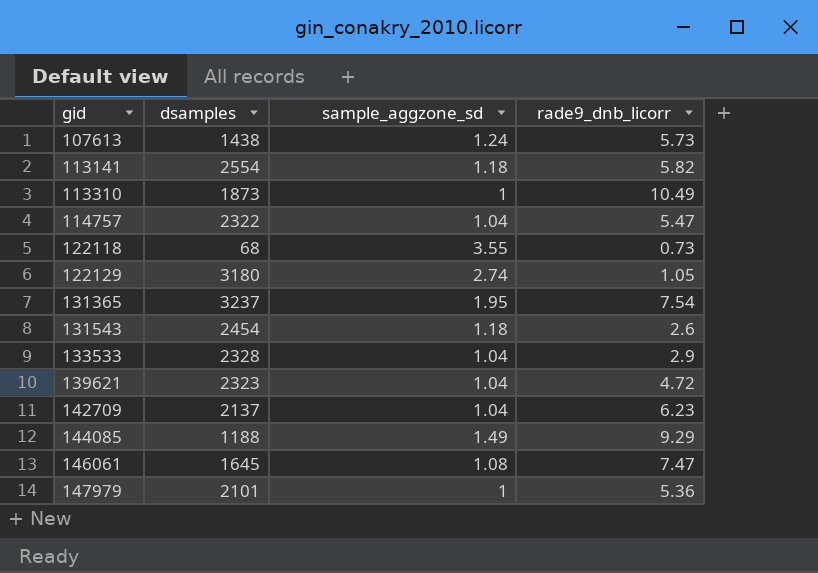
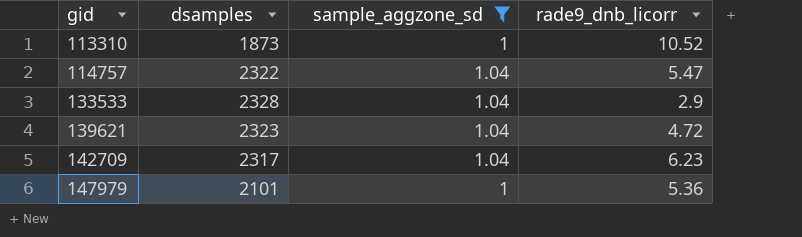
filter: none -> sample_aggzone_sd <= 1.04
113310 | rade9_dnb_licorr: 10.49 -> 10.52
142709 | dsamples: 2137 -> 2317

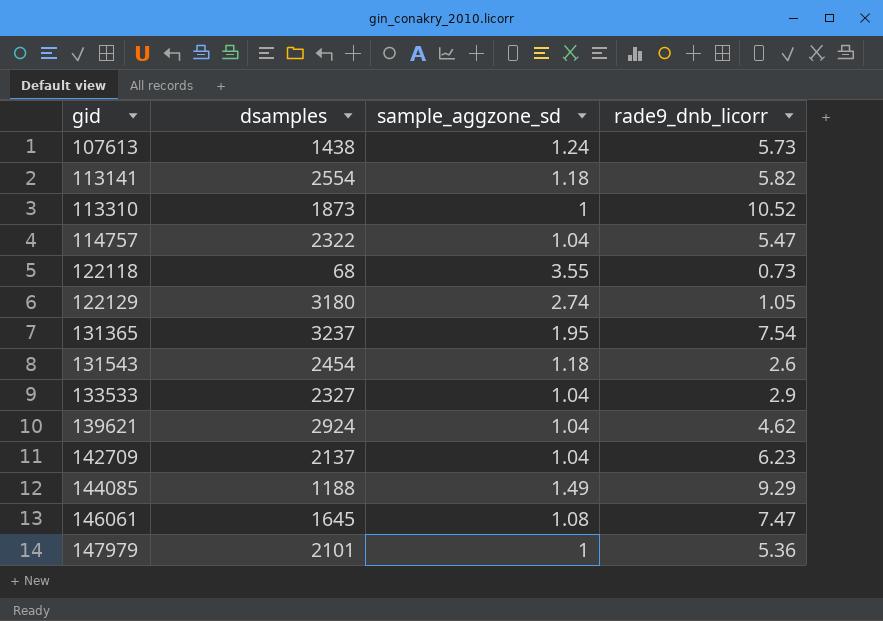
filter: sample_aggzone_sd <= 1.04 -> none
133533 | dsamples: 2328 -> 2327
139621 | dsamples: 2323 -> 2924
139621 | rade9_dnb_licorr: 4.72 -> 4.62
142709 | dsamples: 2317 -> 2137

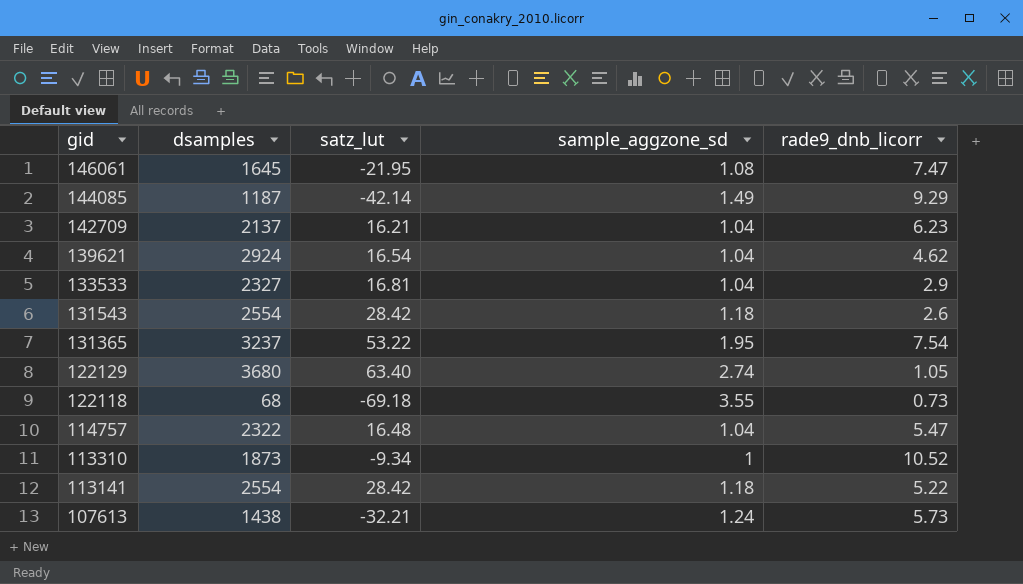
row order: gid ascending -> gid descending
column satz_lut | position: none -> 3
row 147979: 2101 | 1 | 5.36 -> none
144085 | dsamples: 1188 -> 1187
131543 | dsamples: 2454 -> 2554
122129 | dsamples: 3180 -> 3680
113141 | rade9_dnb_licorr: 5.82 -> 5.22

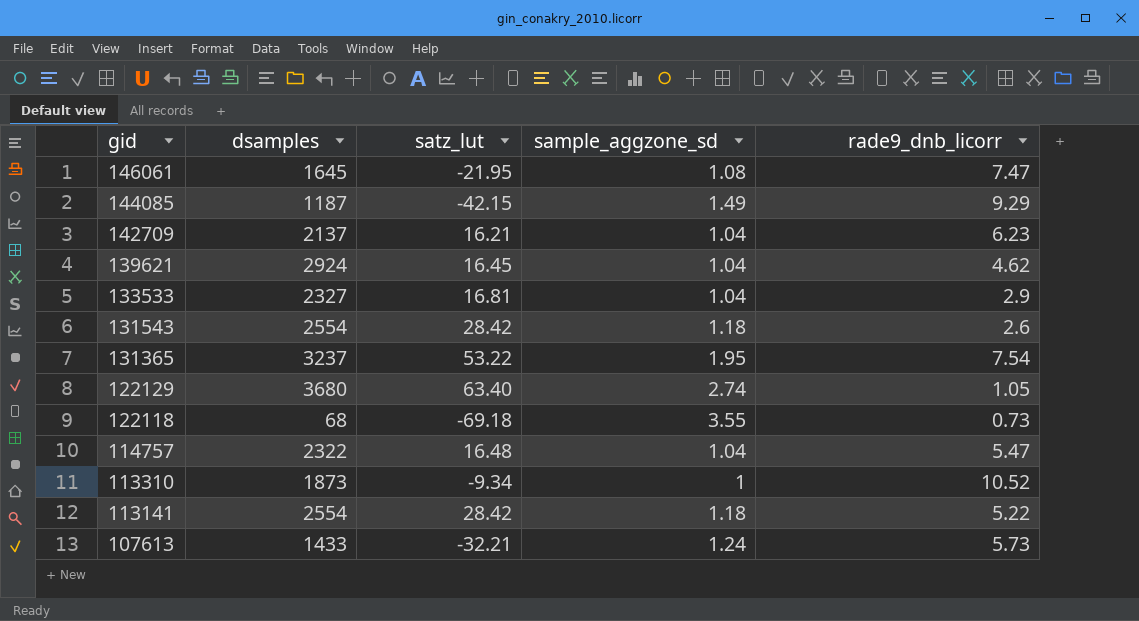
144085 | satz_lut: -42.14 -> -42.15
139621 | satz_lut: 16.54 -> 16.45
107613 | dsamples: 1438 -> 1433

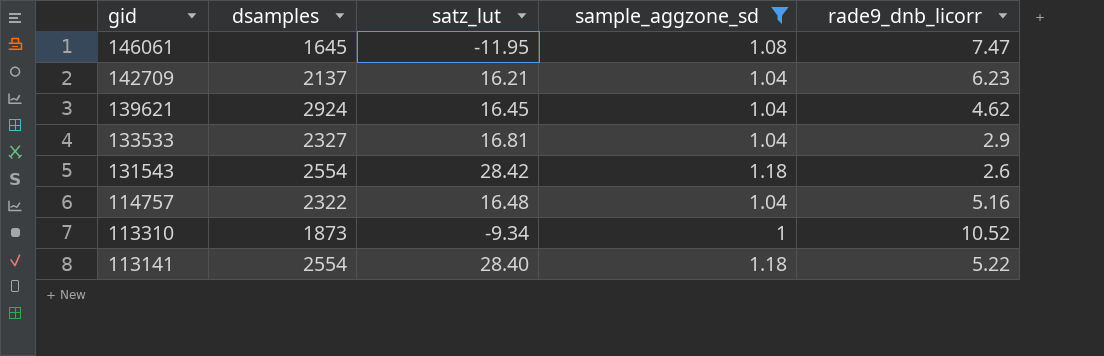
filter: none -> sample_aggzone_sd <= 1.18
146061 | satz_lut: -21.95 -> -11.95
114757 | rade9_dnb_licorr: 5.47 -> 5.16
113141 | satz_lut: 28.42 -> 28.40

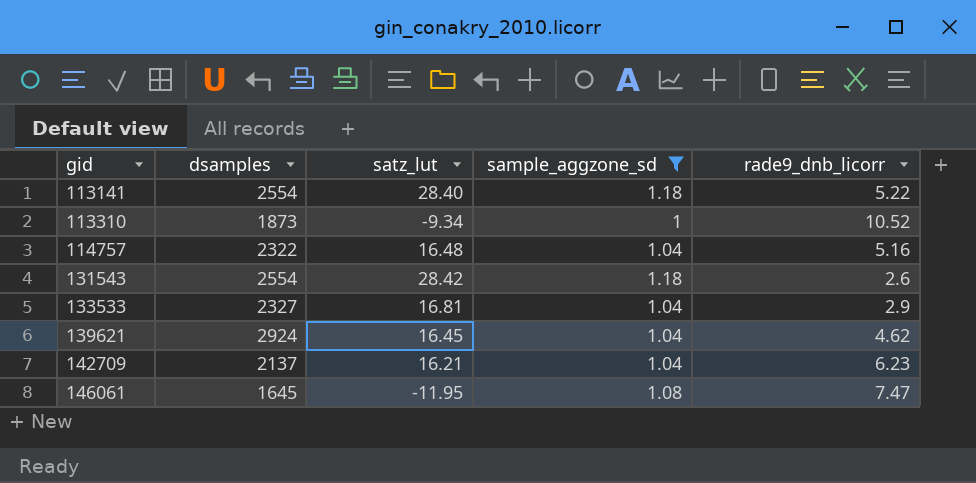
row order: gid descending -> gid ascending

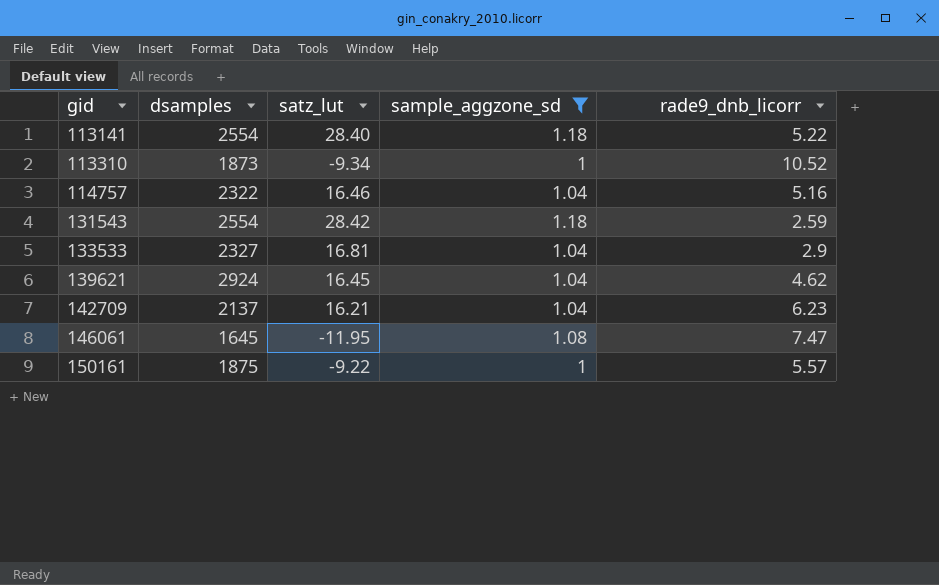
114757 | satz_lut: 16.48 -> 16.46
131543 | rade9_dnb_licorr: 2.6 -> 2.59
row 150161: none -> 1875 | -9.22 | 1 | 5.57

